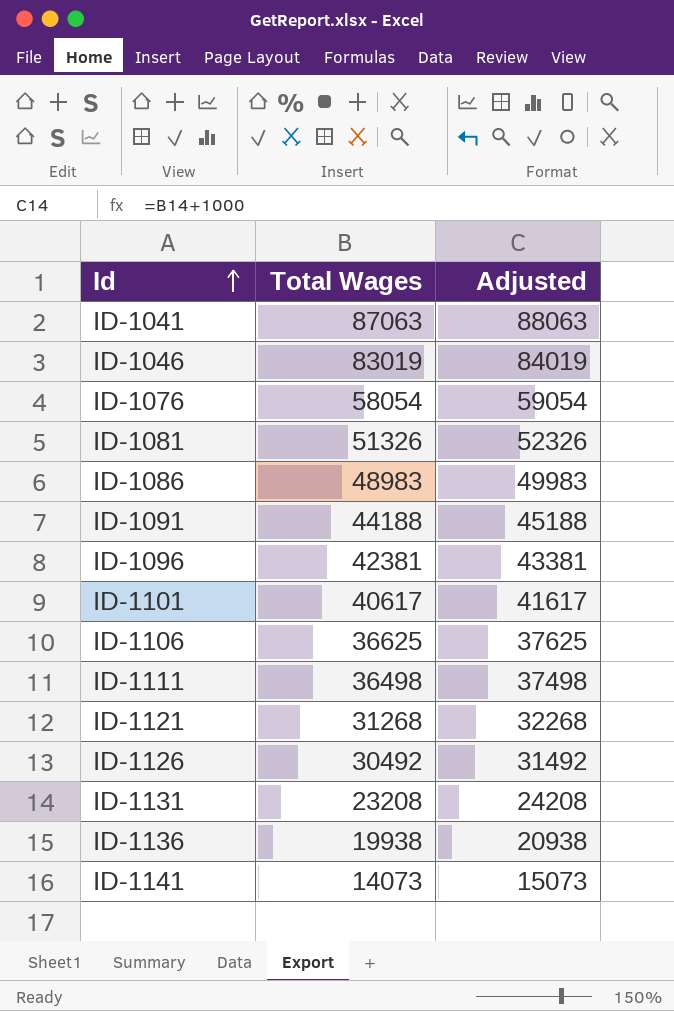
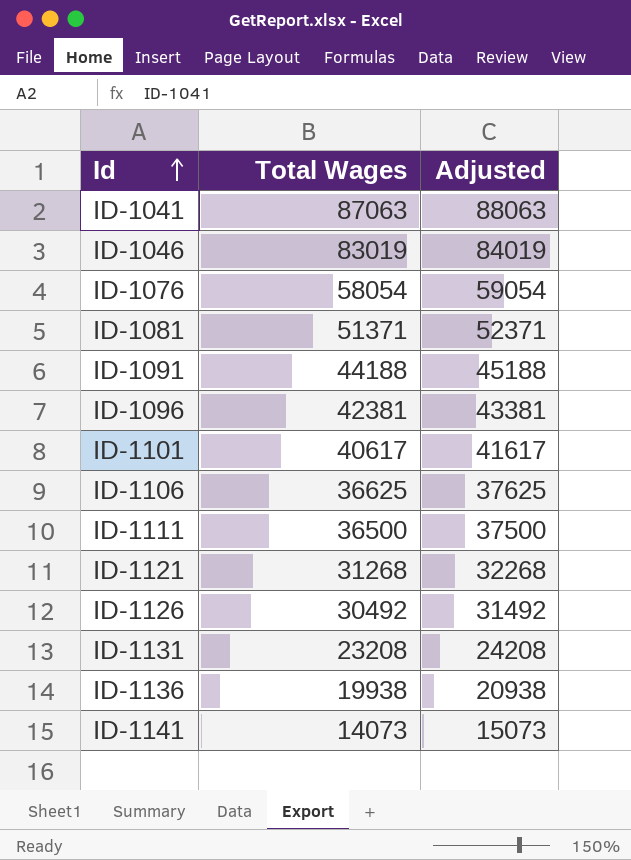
row ID-1086: 48983 | 49983 -> none
ID-1081 | Total Wages: 51326 -> 51371
ID-1081 | Adjusted: 52326 -> 52371
ID-1111 | Total Wages: 36498 -> 36500
ID-1111 | Adjusted: 37498 -> 37500

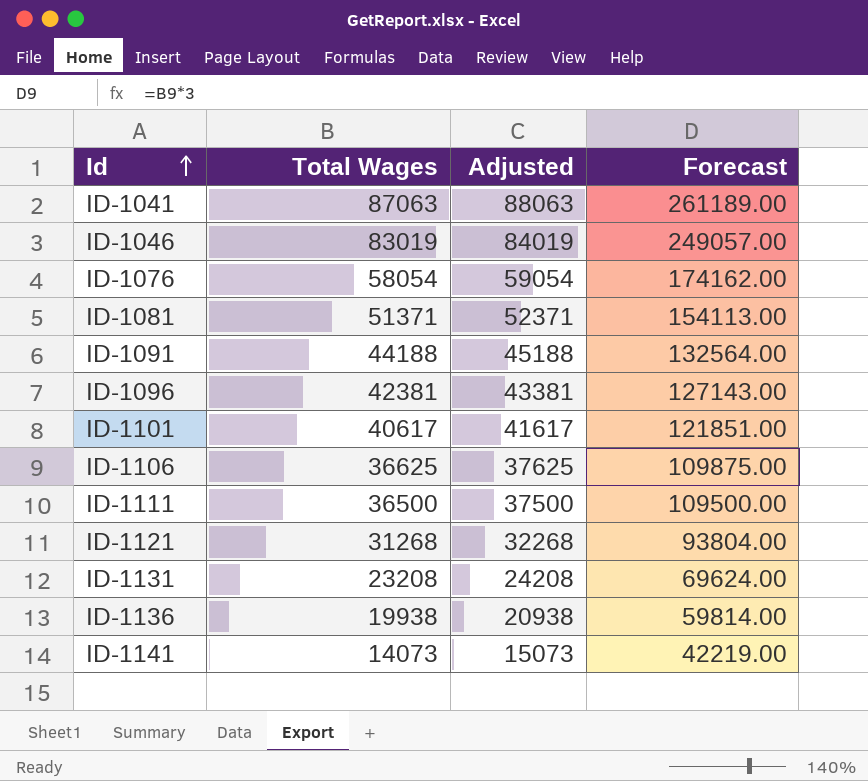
column Forecast | formula: none -> [Total Wages] * 3
row ID-1126: 30492 | 31492 -> none

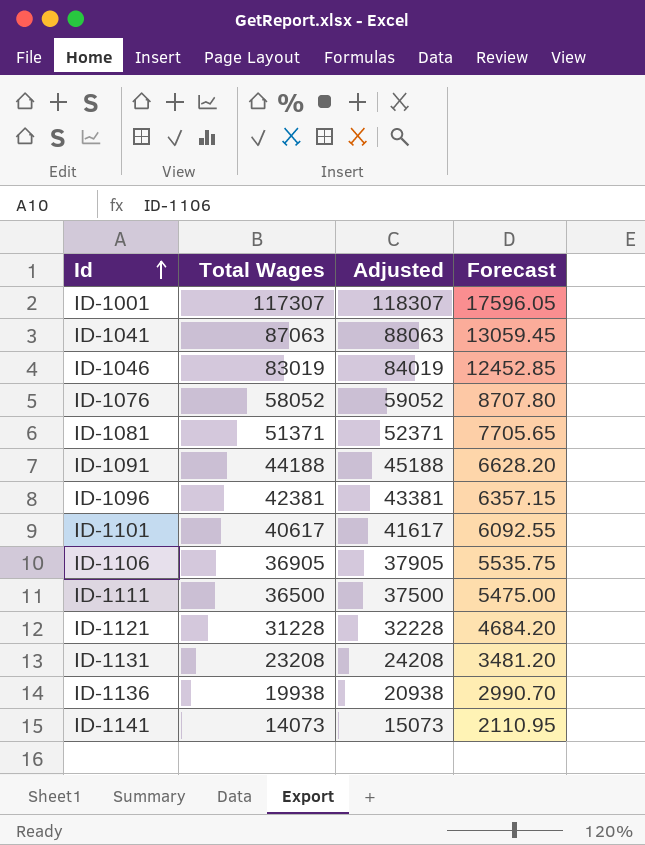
column Forecast | formula: [Total Wages] * 3 -> [Total Wages] * 0.15
row ID-1001: none -> 117307 | 118307 | 17596.05
ID-1076 | Total Wages: 58054 -> 58052
ID-1076 | Adjusted: 59054 -> 59052
ID-1106 | Total Wages: 36625 -> 36905
ID-1106 | Adjusted: 37625 -> 37905
ID-1121 | Total Wages: 31268 -> 31228
ID-1121 | Adjusted: 32268 -> 32228

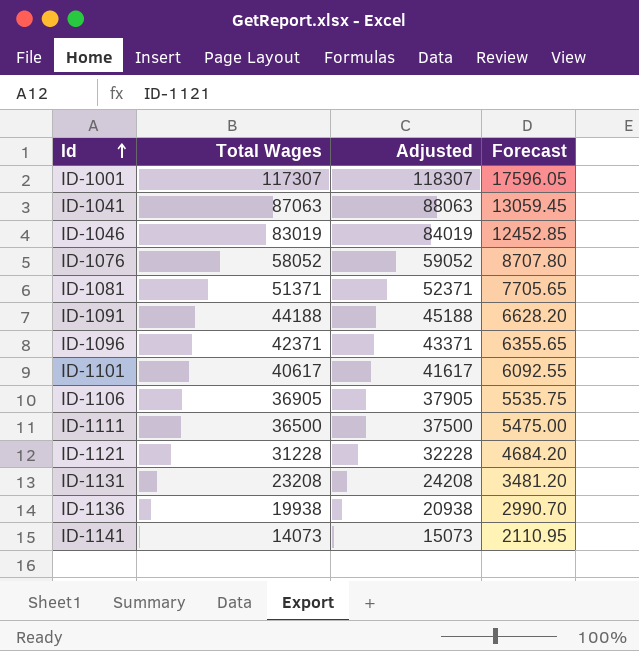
ID-1096 | Total Wages: 42381 -> 42371
ID-1096 | Adjusted: 43381 -> 43371
ID-1096 | Forecast: 6357.15 -> 6355.65

